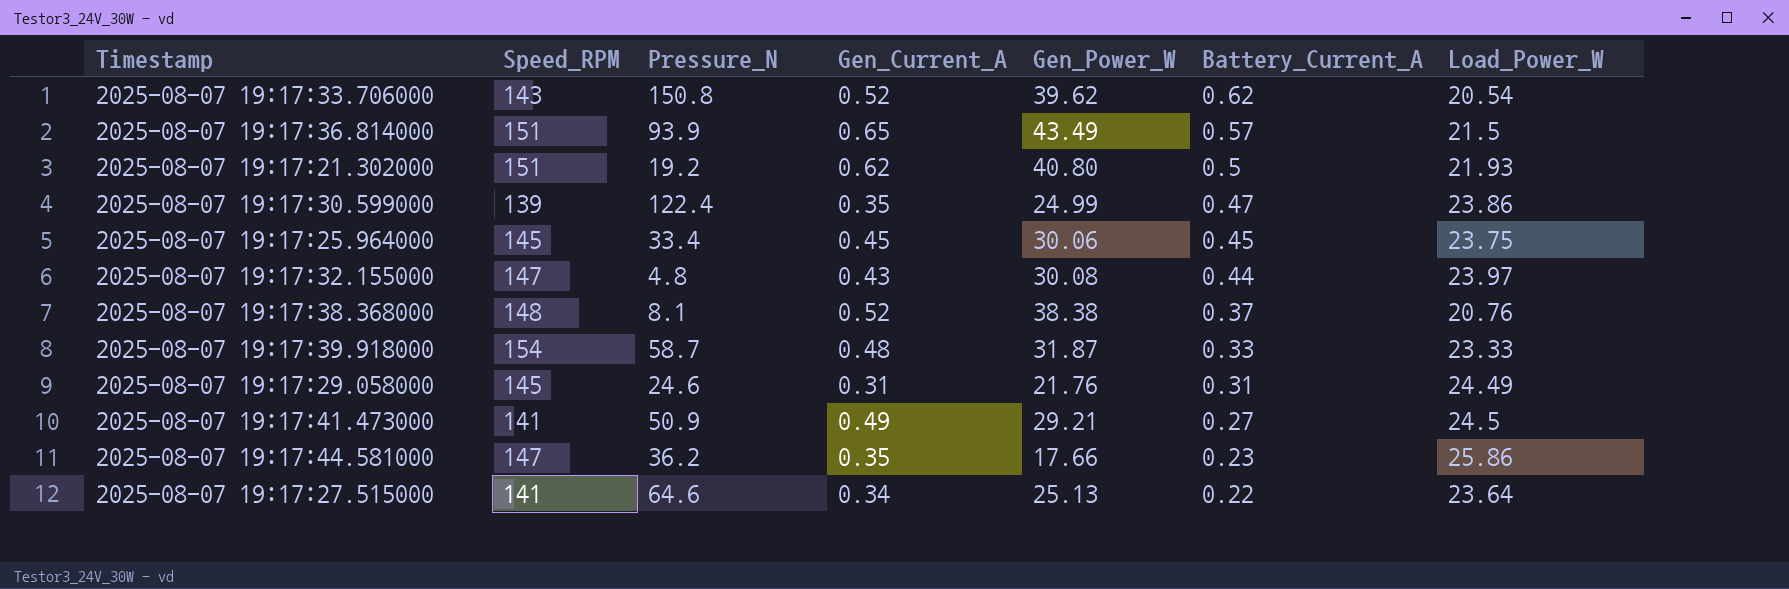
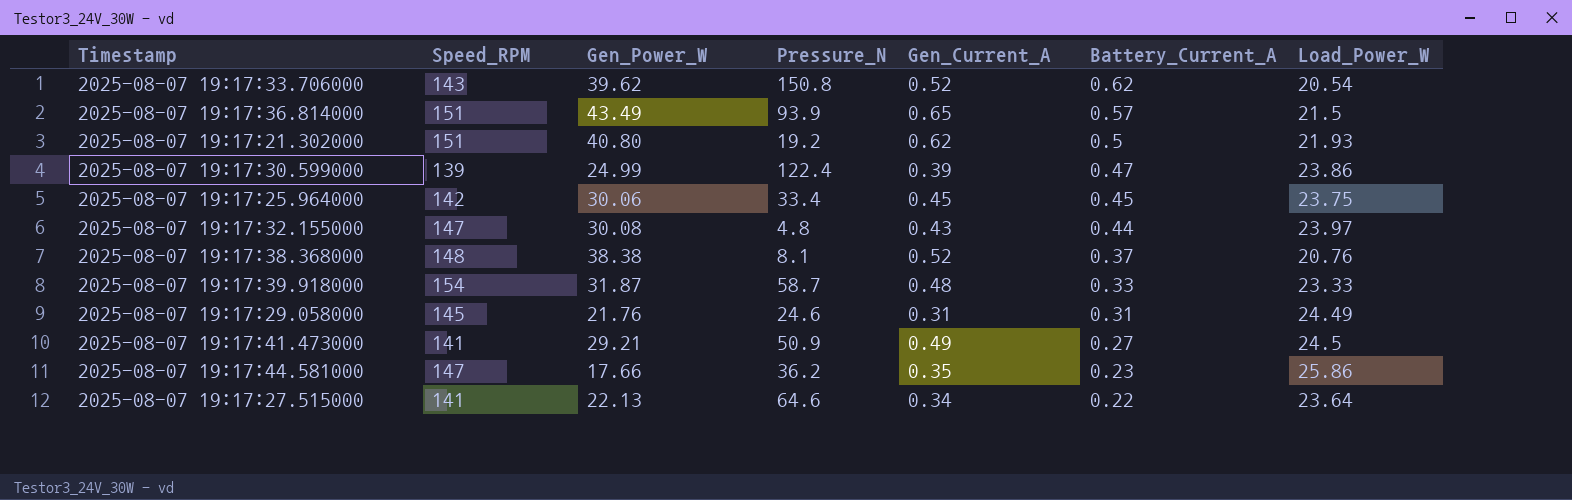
column Gen_Power_W | position: 5 -> 3
2025-08-07 19:17:30.599000 | Gen_Current_A: 0.35 -> 0.39
2025-08-07 19:17:25.964000 | Speed_RPM: 145 -> 142
2025-08-07 19:17:27.515000 | Gen_Power_W: 25.13 -> 22.13

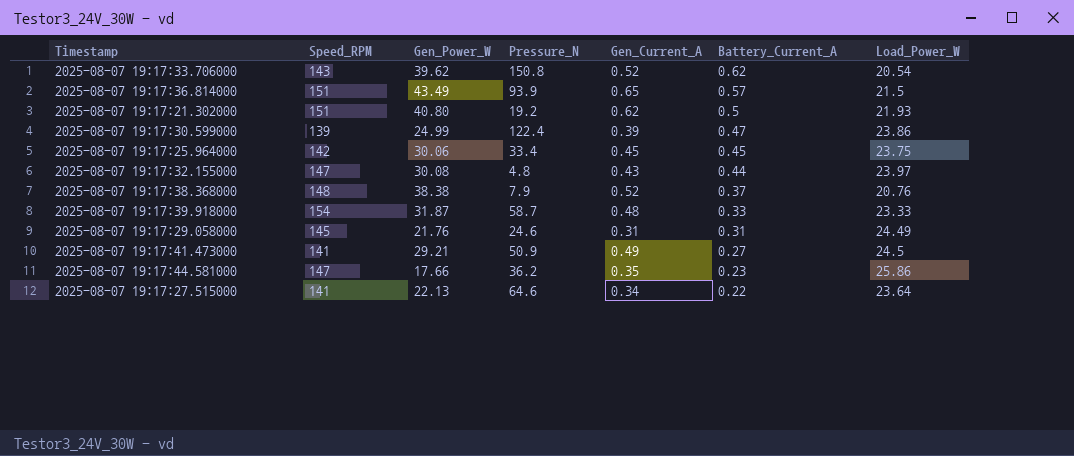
2025-08-07 19:17:38.368000 | Pressure_N: 8.1 -> 7.9

